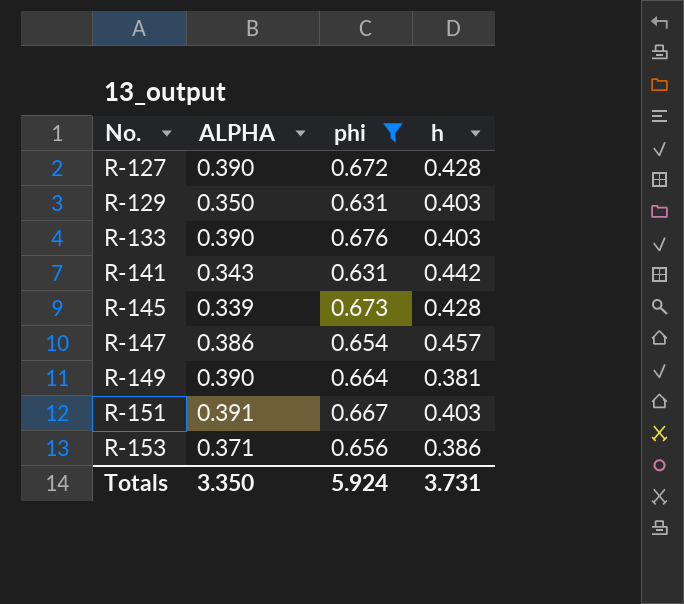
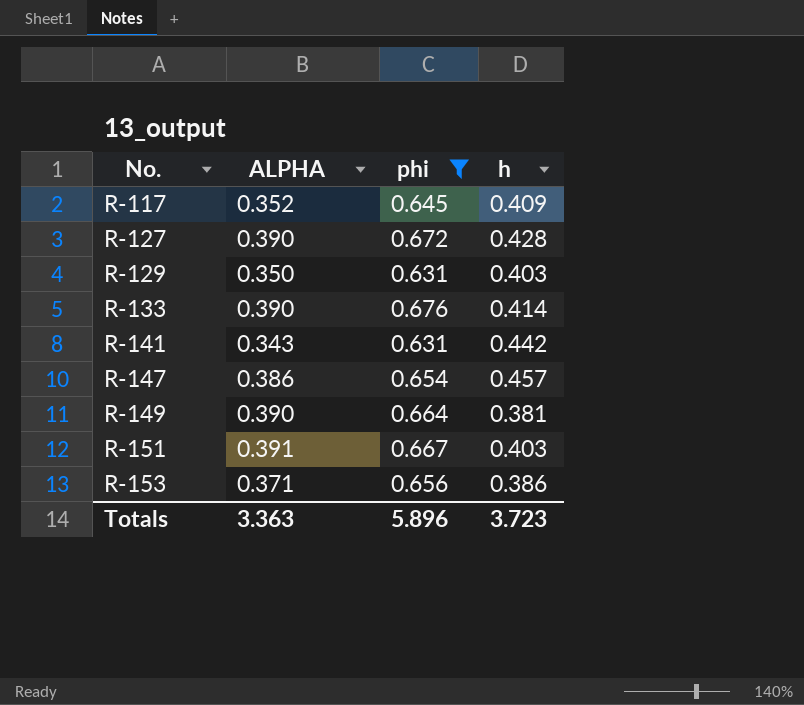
row R-145: 0.339 | 0.673 | 0.428 -> none
row R-117: none -> 0.352 | 0.645 | 0.409
R-133 | h: 0.403 -> 0.414
Totals | ALPHA: 3.350 -> 3.363
Totals | phi: 5.924 -> 5.896
Totals | h: 3.731 -> 3.723

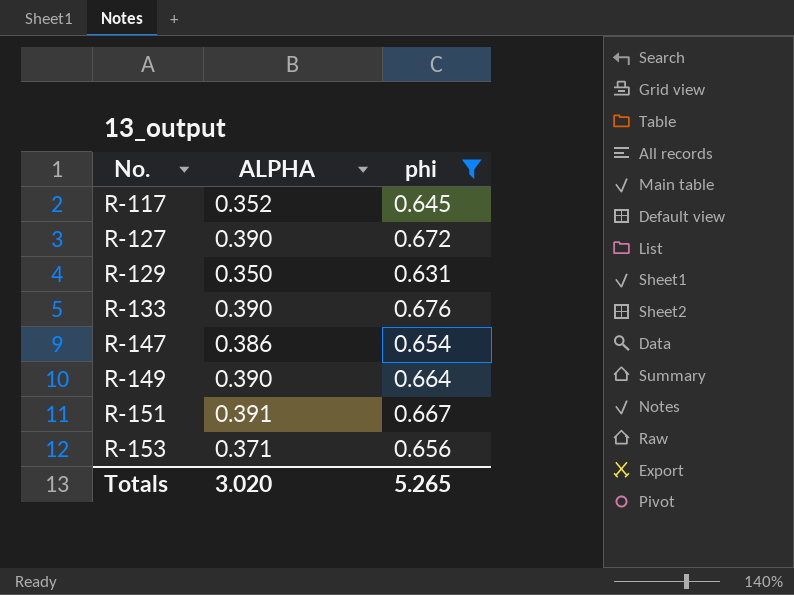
column h | position: 4 -> none
row R-141: 0.343 | 0.631 | 0.442 -> none
Totals | ALPHA: 3.363 -> 3.020
Totals | phi: 5.896 -> 5.265

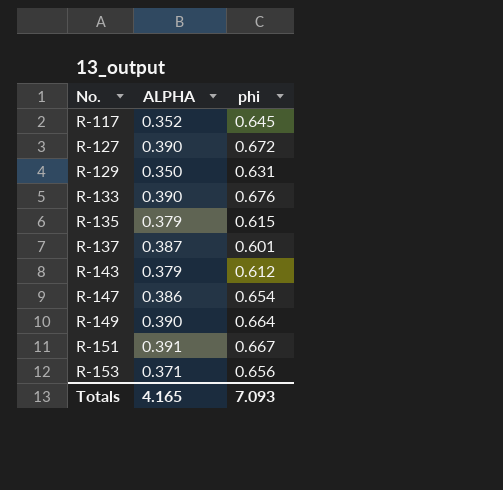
filter: phi >= 0.631 -> none
Totals | ALPHA: 3.020 -> 4.165
Totals | phi: 5.265 -> 7.093

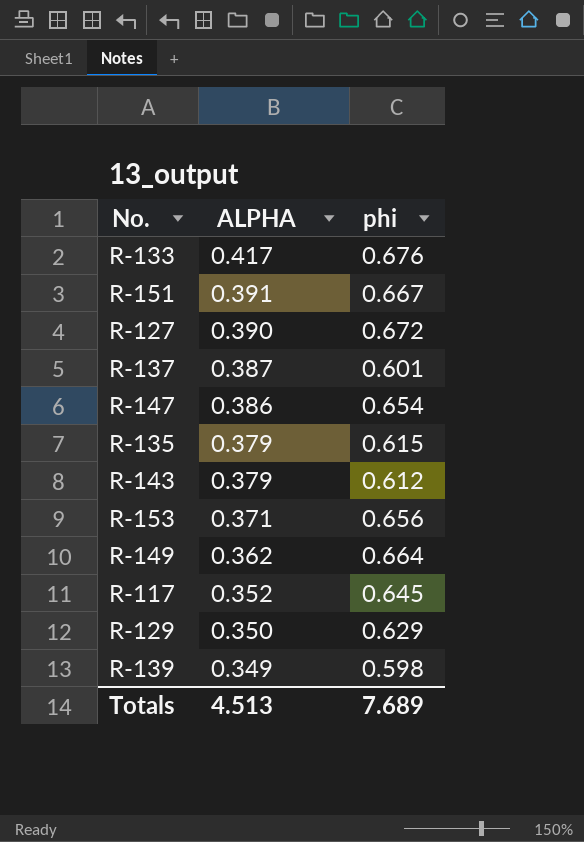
row order: No. ascending -> ALPHA descending
R-133 | ALPHA: 0.390 -> 0.417
R-149 | ALPHA: 0.390 -> 0.362
R-129 | phi: 0.631 -> 0.629
row R-139: none -> 0.349 | 0.598
Totals | ALPHA: 4.165 -> 4.513
Totals | phi: 7.093 -> 7.689

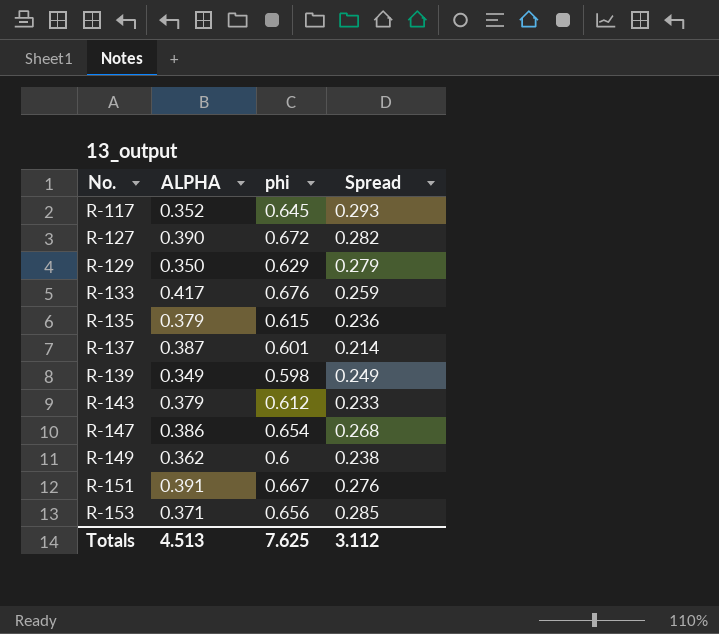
row order: ALPHA descending -> No. ascending
column Spread | formula: none -> [phi] - [ALPHA]
R-149 | phi: 0.664 -> 0.6
Totals | phi: 7.689 -> 7.625

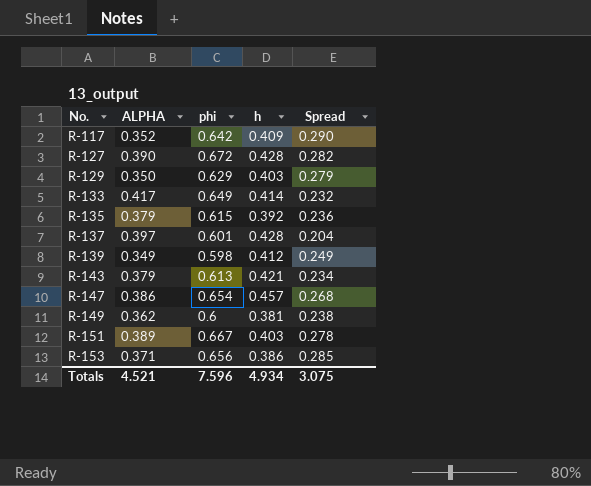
column h | position: none -> 4
R-117 | phi: 0.645 -> 0.642
R-117 | Spread: 0.293 -> 0.290
R-133 | phi: 0.676 -> 0.649
R-133 | Spread: 0.259 -> 0.232
R-137 | ALPHA: 0.387 -> 0.397
R-137 | Spread: 0.214 -> 0.204
R-143 | phi: 0.612 -> 0.613
R-143 | Spread: 0.233 -> 0.234
R-151 | ALPHA: 0.391 -> 0.389
R-151 | Spread: 0.276 -> 0.278
Totals | ALPHA: 4.513 -> 4.521
Totals | phi: 7.625 -> 7.596
Totals | Spread: 3.112 -> 3.075

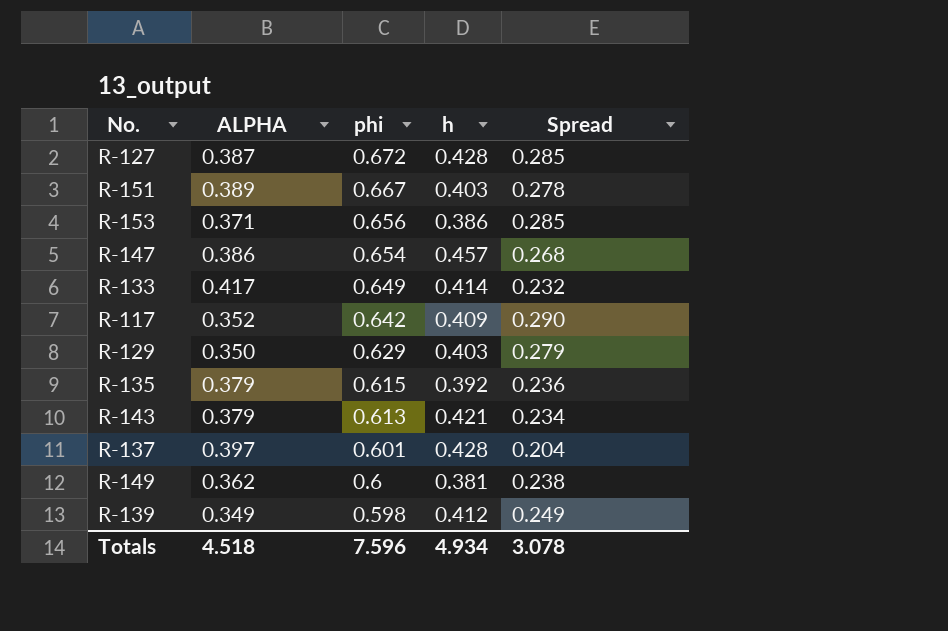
row order: No. ascending -> phi descending
R-127 | ALPHA: 0.390 -> 0.387
R-127 | Spread: 0.282 -> 0.285
Totals | ALPHA: 4.521 -> 4.518
Totals | Spread: 3.075 -> 3.078

